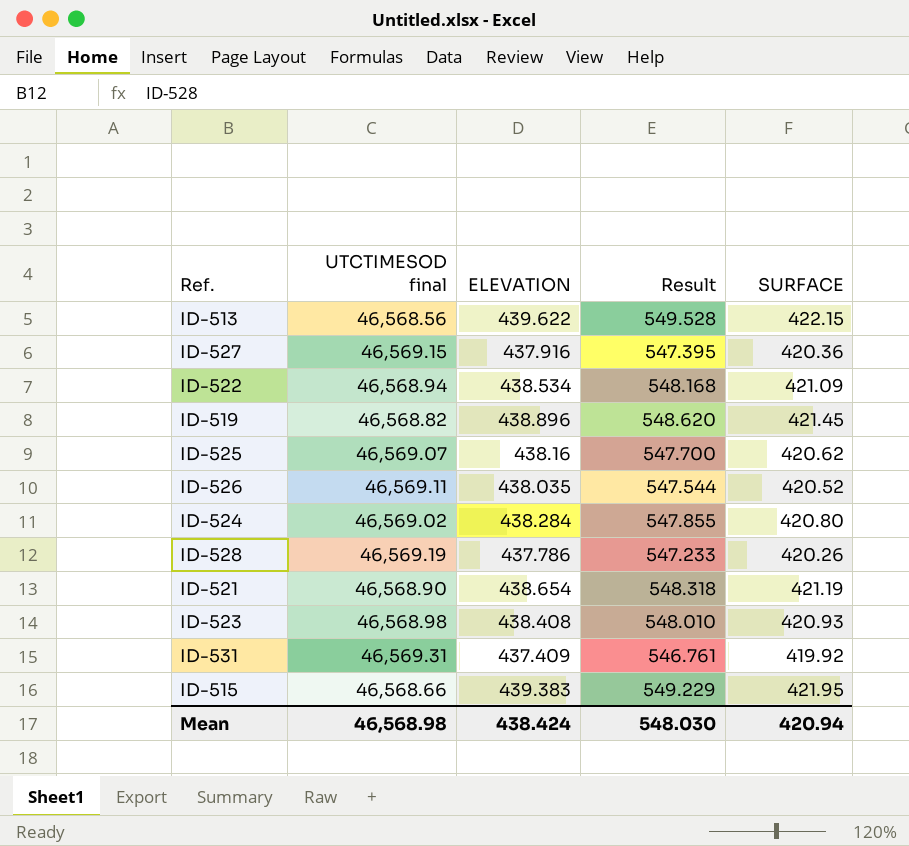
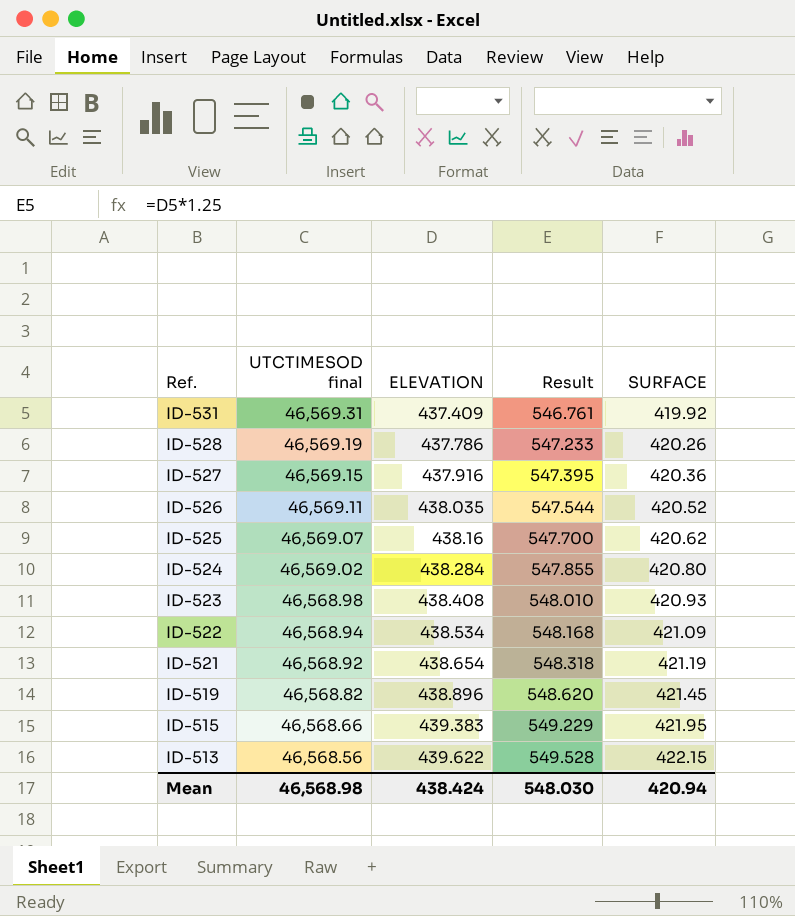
row order: none -> Ref. descending
ID-521 | UTCTIMESOD final: 46,568.90 -> 46,568.92

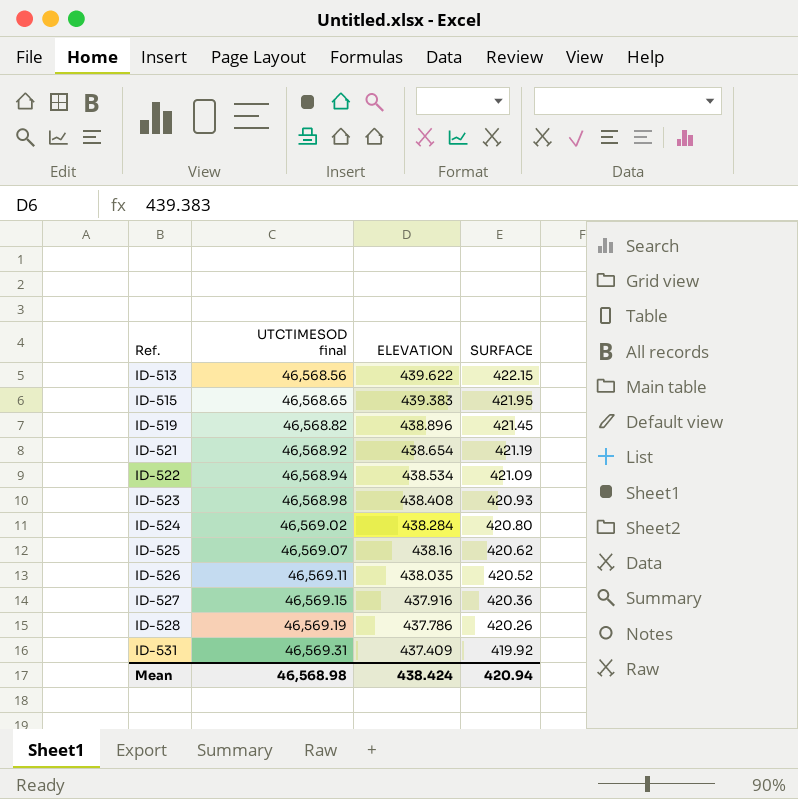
row order: Ref. descending -> Ref. ascending
column Result | formula: [ELEVATION] * 1.25 -> none
ID-515 | UTCTIMESOD final: 46,568.66 -> 46,568.65

